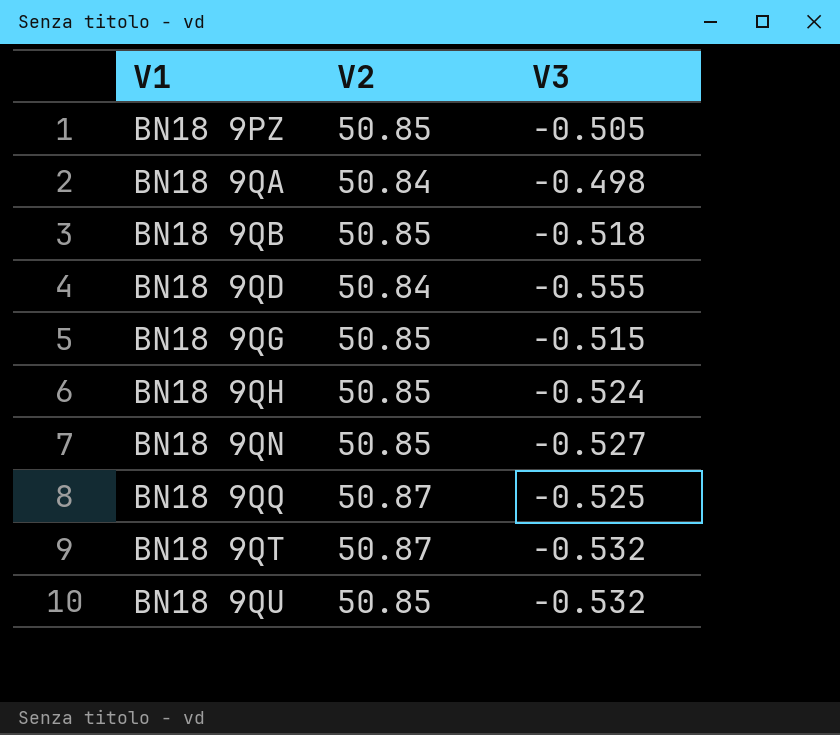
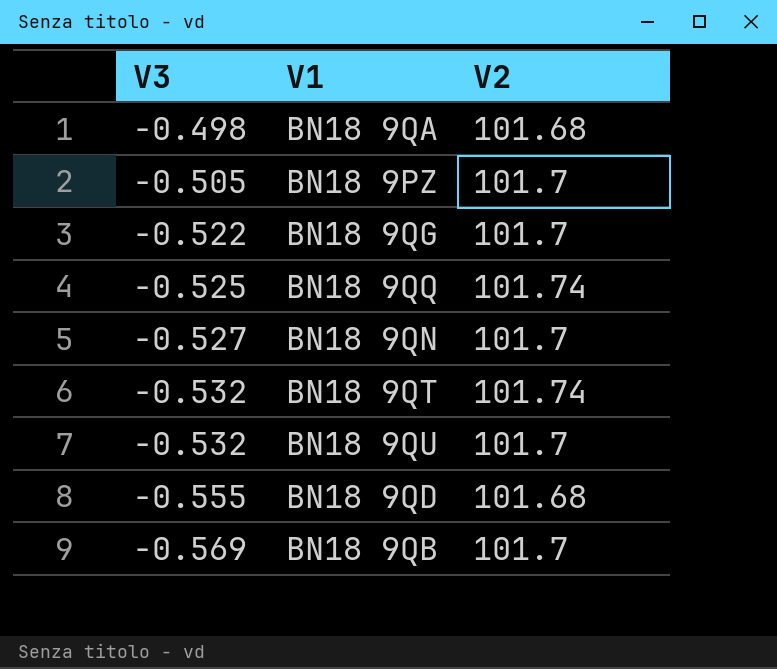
row order: V1 ascending -> V3 descending
column V3 | position: 3 -> 1
row BN18 9QH: 50.85 | -0.524 -> none
BN18 9QA | V2: 50.84 -> 101.68
BN18 9PZ | V2: 50.85 -> 101.7
BN18 9QG | V3: -0.515 -> -0.522
BN18 9QG | V2: 50.85 -> 101.7
BN18 9QQ | V2: 50.87 -> 101.74
BN18 9QN | V2: 50.85 -> 101.7
BN18 9QT | V2: 50.87 -> 101.74
BN18 9QU | V2: 50.85 -> 101.7
BN18 9QD | V2: 50.84 -> 101.68
BN18 9QB | V3: -0.518 -> -0.569
BN18 9QB | V2: 50.85 -> 101.7

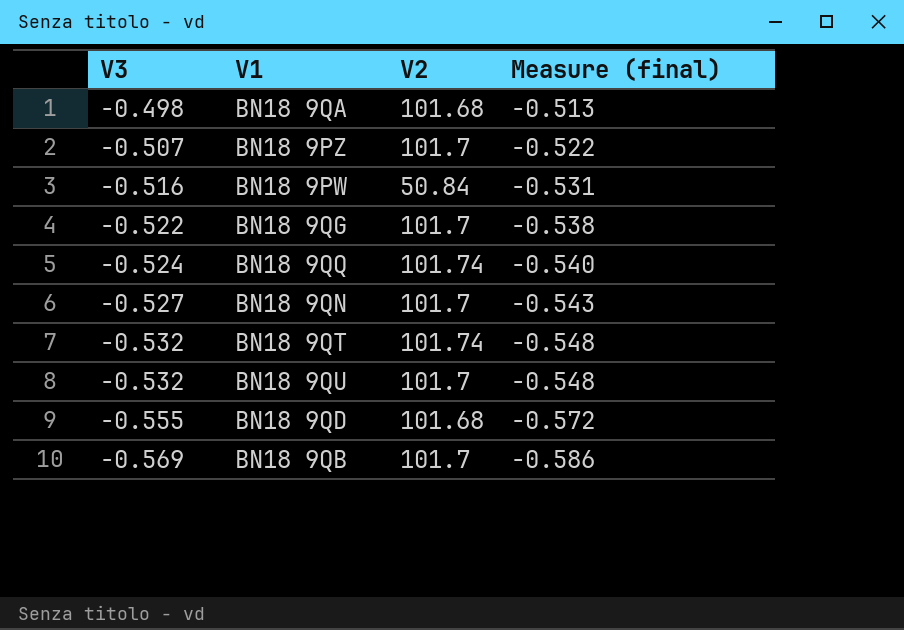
column Measure (final) | formula: none -> [V3] * 1.03
BN18 9PZ | V3: -0.505 -> -0.507
row BN18 9PW: none -> -0.516 | 50.84 | -0.531
BN18 9QQ | V3: -0.525 -> -0.524

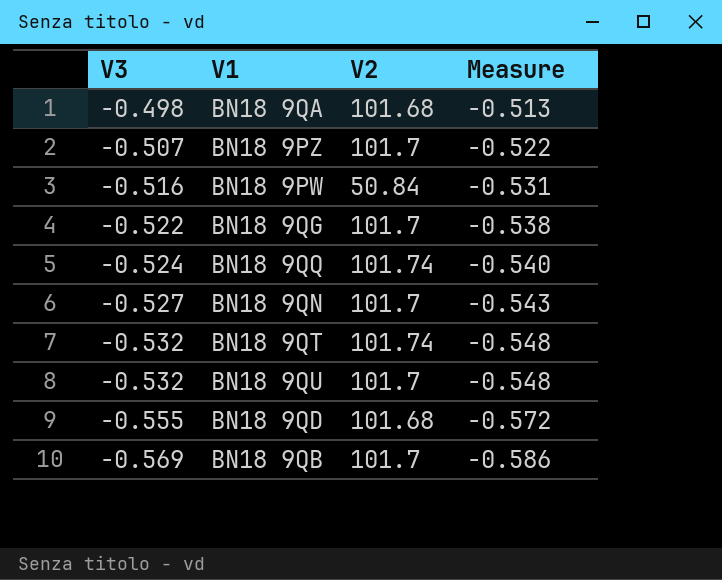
column name: Measure (final) -> Measure

